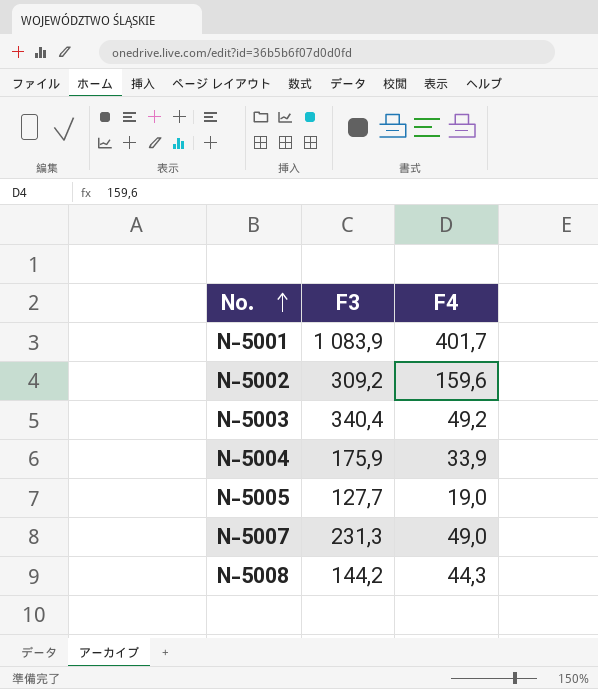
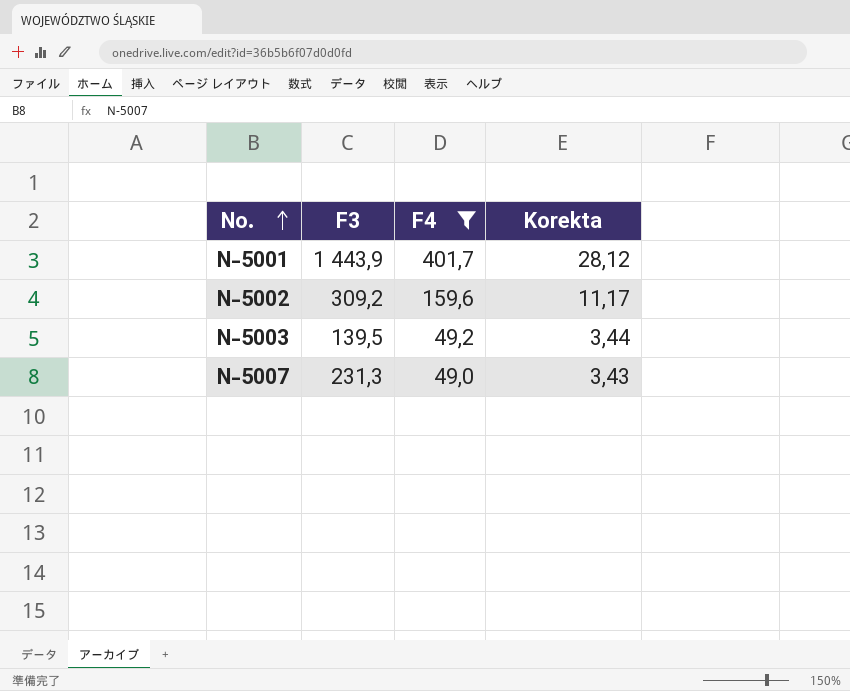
filter: none -> F4 >= 49,0
column Korekta | formula: none -> [F4] * 0,07
N-5001 | F3: 1 083,9 -> 1 443,9
N-5003 | F3: 340,4 -> 139,5

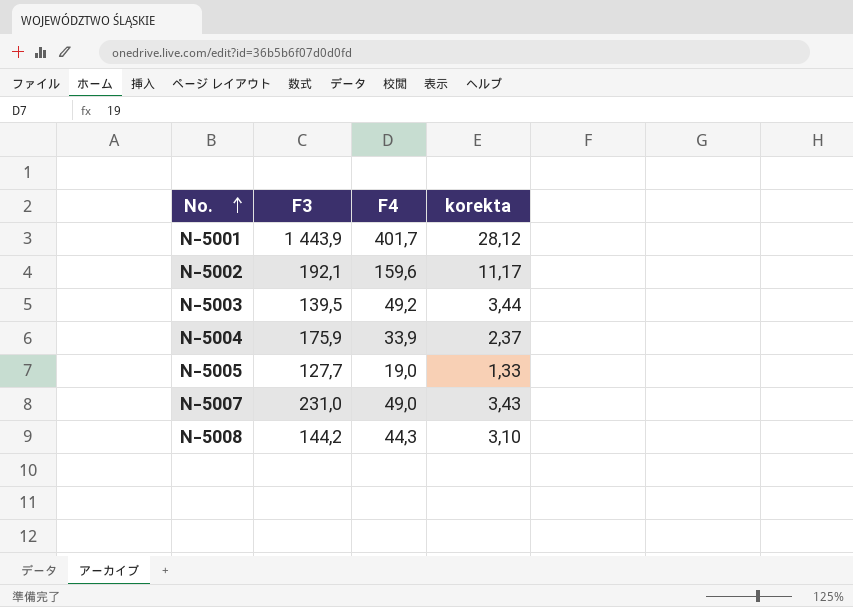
filter: F4 >= 49,0 -> none
column name: Korekta -> korekta
N-5002 | F3: 309,2 -> 192,1
N-5007 | F3: 231,3 -> 231,0

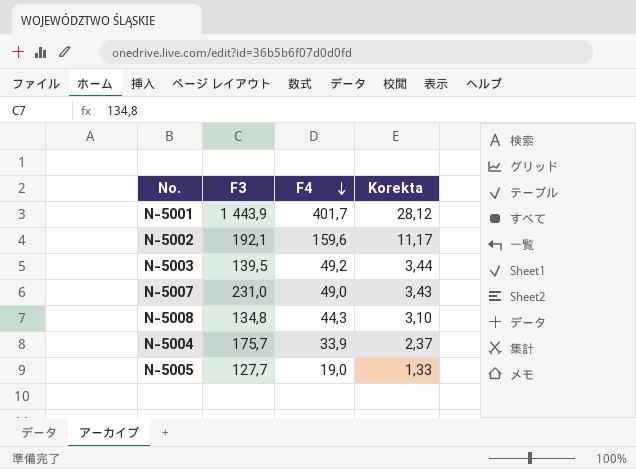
row order: No. ascending -> F4 descending
column name: korekta -> Korekta
N-5008 | F3: 144,2 -> 134,8
N-5004 | F3: 175,9 -> 175,7

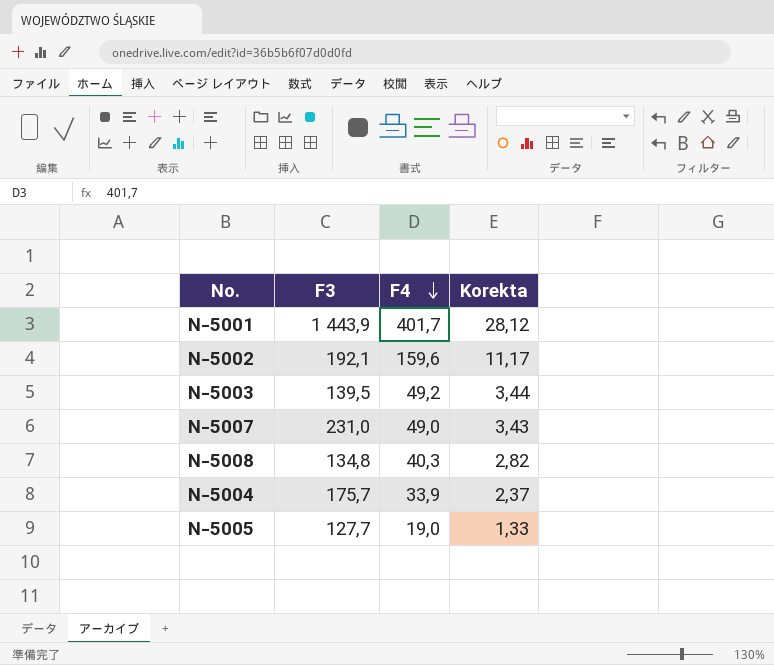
N-5008 | F4: 44,3 -> 40,3
N-5008 | Korekta: 3,10 -> 2,82

